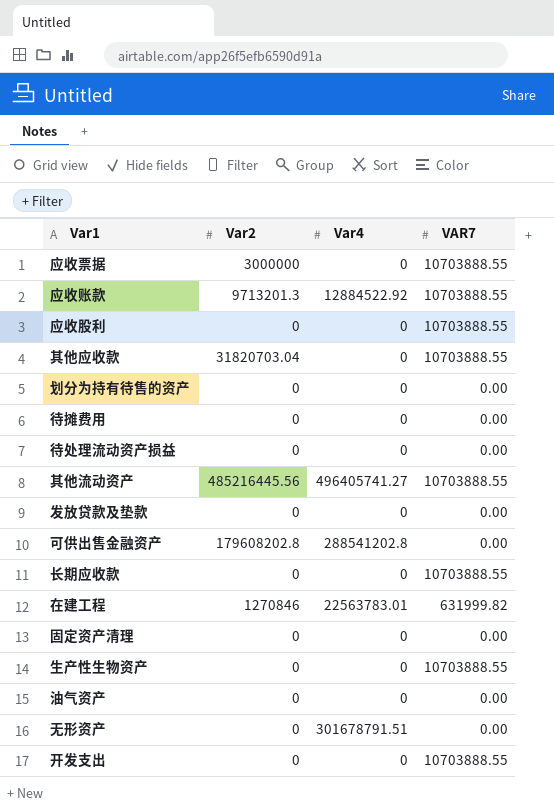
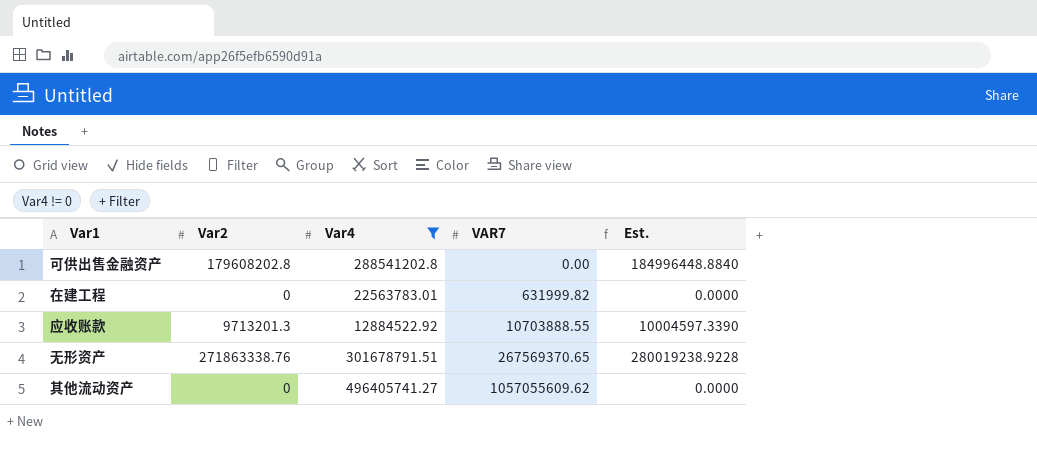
filter: none -> Var4 != 0
row order: none -> VAR7 ascending
column Est. | formula: none -> [Var2] * 1.03
在建工程 | Var2: 1270846 -> 0
无形资产 | Var2: 0 -> 271863338.76
无形资产 | VAR7: 0.00 -> 267569370.65
其他流动资产 | Var2: 485216445.56 -> 0
其他流动资产 | VAR7: 10703888.55 -> 1057055609.62

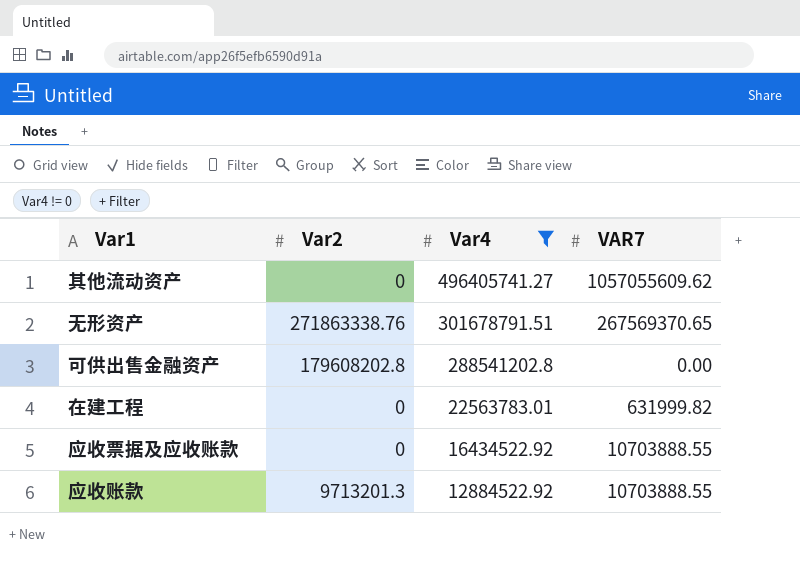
row order: VAR7 ascending -> Var4 descending
column Est. | formula: [Var2] * 1.03 -> none
row 应收票据及应收账款: none -> 0 | 16434522.92 | 10703888.55

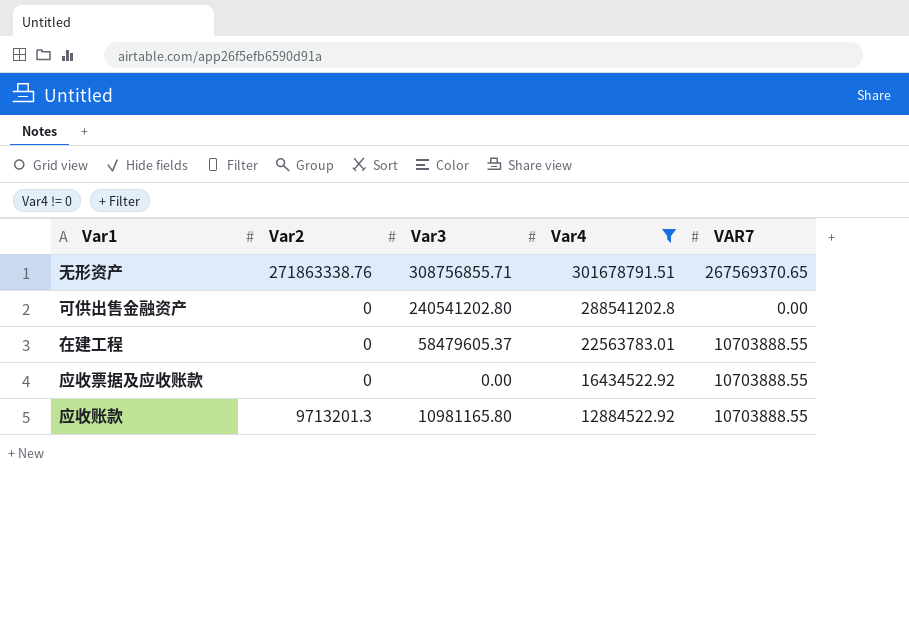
column Var3 | position: none -> 3
row 其他流动资产: 0 | 496405741.27 | 1057055609.62 -> none
可供出售金融资产 | Var2: 179608202.8 -> 0
在建工程 | VAR7: 631999.82 -> 10703888.55

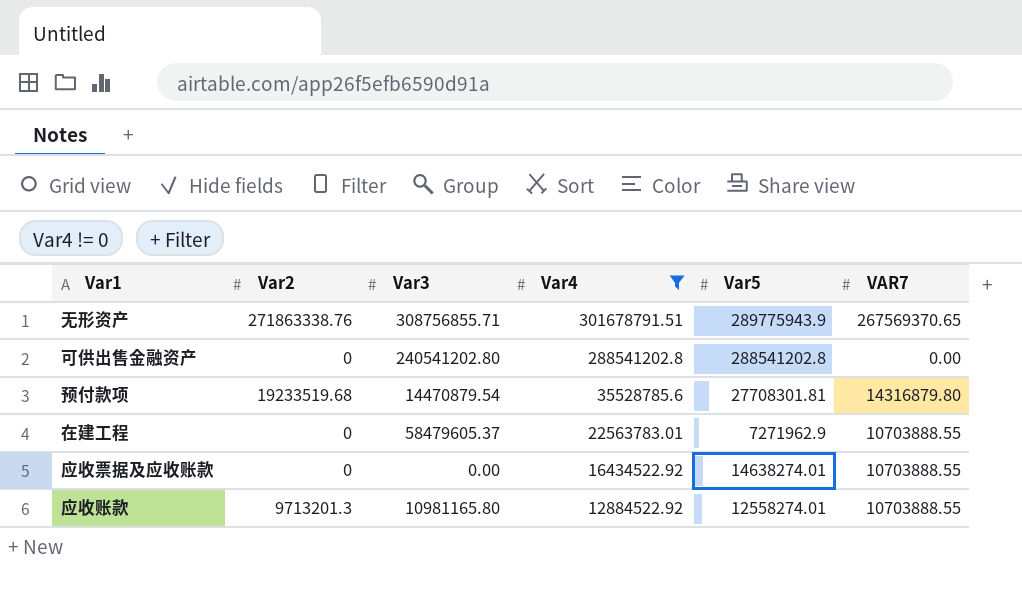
column Var5 | position: none -> 5
row 预付款项: none -> 19233519.68 | 14470879.54 | 35528785.6 | 27708301.81 | 14316879.80

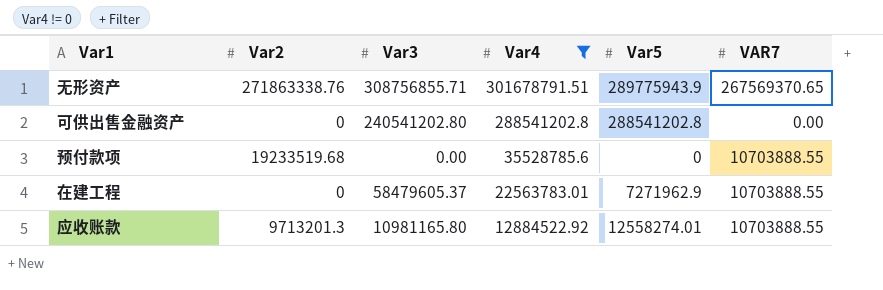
row 应收票据及应收账款: 0 | 0.00 | 16434522.92 | 14638274.01 | 10703888.55 -> none
预付款项 | Var3: 14470879.54 -> 0.00
预付款项 | Var5: 27708301.81 -> 0
预付款项 | VAR7: 14316879.80 -> 10703888.55

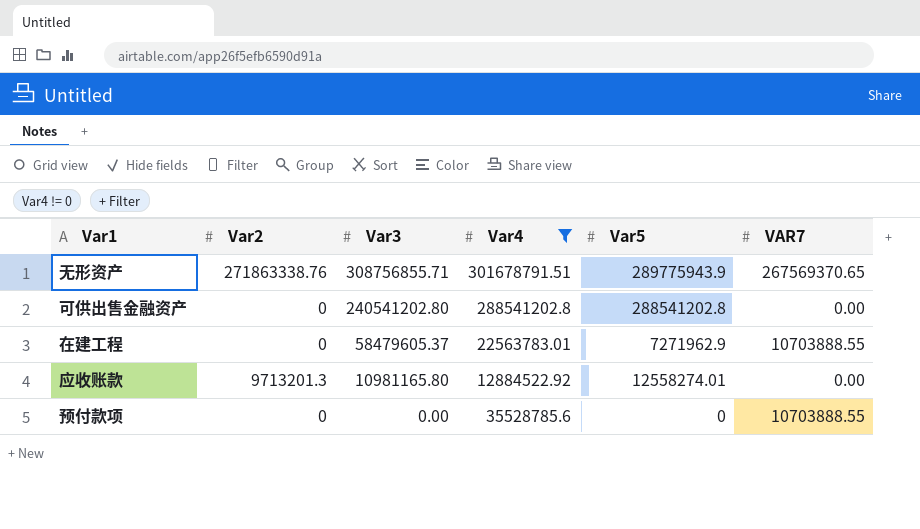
row order: Var4 descending -> Var3 descending
应收账款 | VAR7: 10703888.55 -> 0.00
预付款项 | Var2: 19233519.68 -> 0

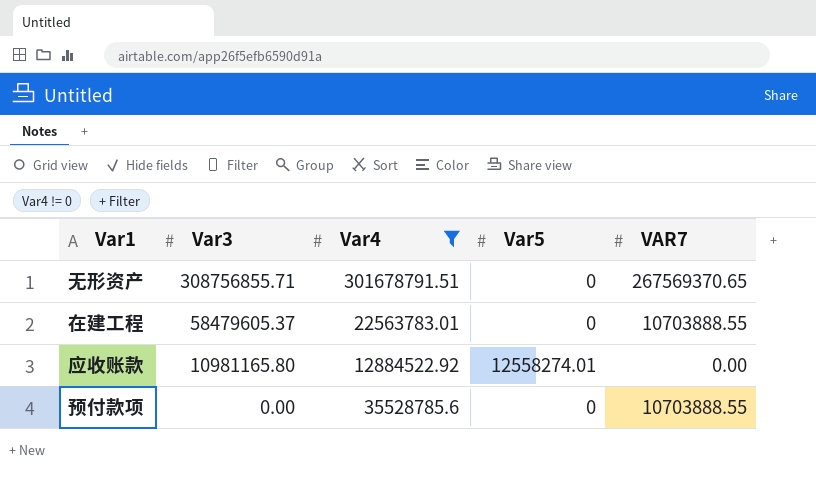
column Var2 | position: 2 -> none
row 可供出售金融资产: 0 | 240541202.80 | 288541202.8 | 288541202.8 | 0.00 -> none
无形资产 | Var5: 289775943.9 -> 0
在建工程 | Var5: 7271962.9 -> 0

